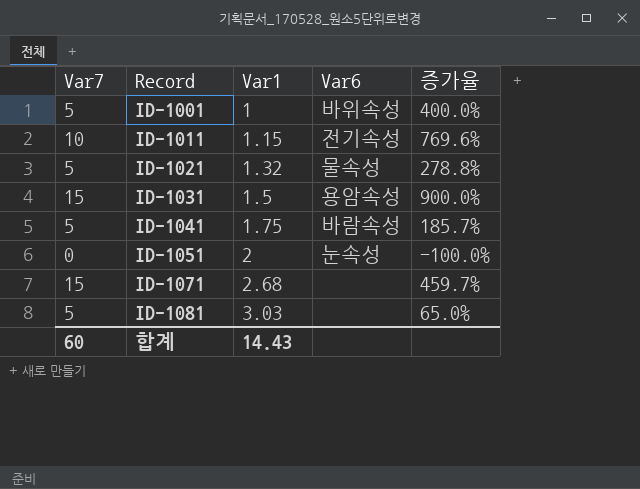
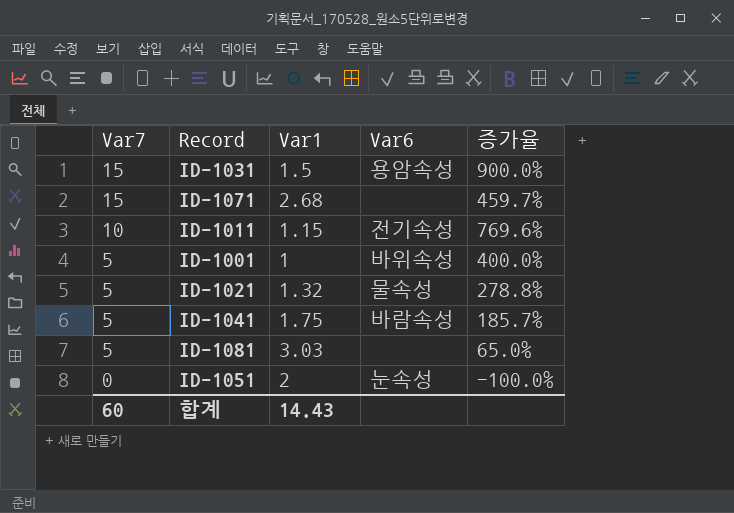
row order: Record ascending -> Var7 descending

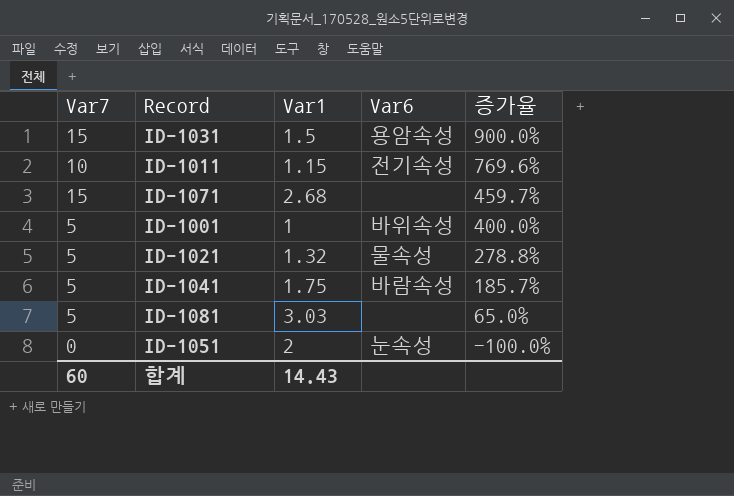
row order: Var7 descending -> 증가율 descending

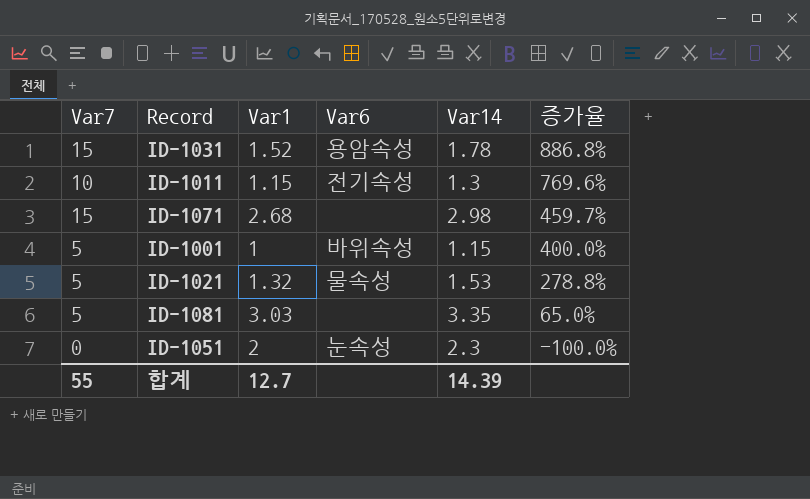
column Var14 | position: none -> 5
row ID-1041: 5 | 1.75 | 바람속성 | 185.7% -> none
ID-1031 | Var1: 1.5 -> 1.52
ID-1031 | 증가율: 900.0% -> 886.8%
합계 | Var7: 60 -> 55
합계 | Var1: 14.43 -> 12.7

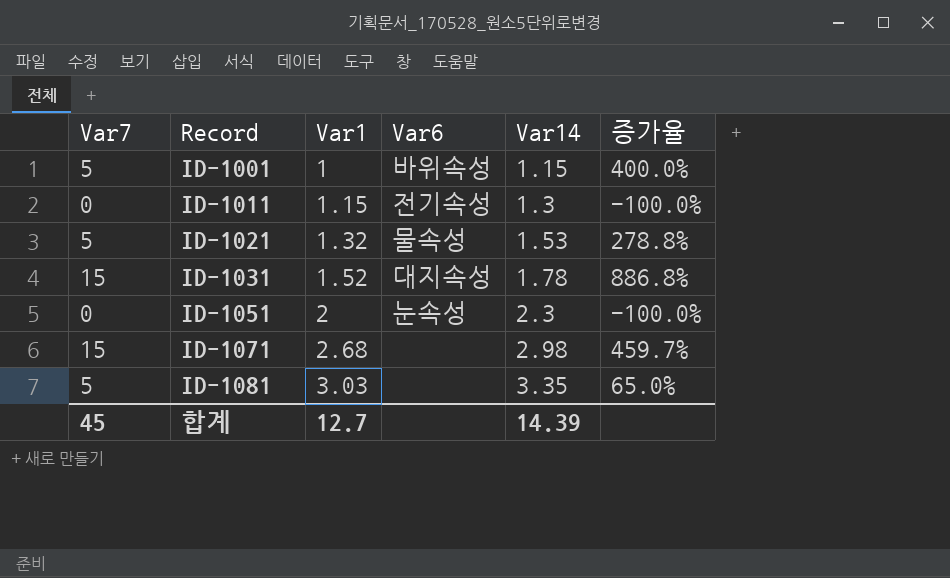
row order: 증가율 descending -> Record ascending
ID-1011 | Var7: 10 -> 0
ID-1011 | 증가율: 769.6% -> -100.0%
ID-1031 | Var6: 용암속성 -> 대지속성
합계 | Var7: 55 -> 45

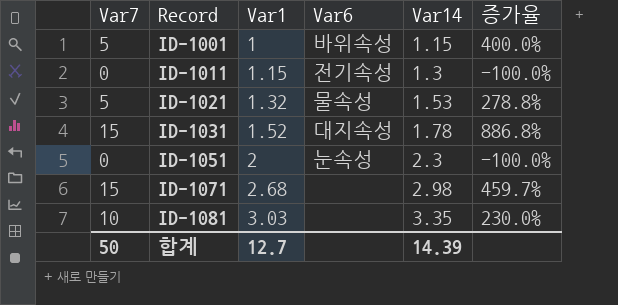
ID-1081 | Var7: 5 -> 10
ID-1081 | 증가율: 65.0% -> 230.0%
합계 | Var7: 45 -> 50

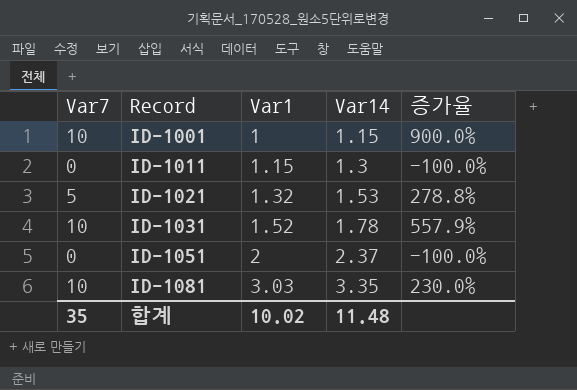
column Var6 | position: 4 -> none
row ID-1071: 15 | 2.68 | none | 2.98 | 459.7% -> none
ID-1001 | Var7: 5 -> 10
ID-1001 | 증가율: 400.0% -> 900.0%
ID-1031 | Var7: 15 -> 10
ID-1031 | 증가율: 886.8% -> 557.9%
ID-1051 | Var14: 2.3 -> 2.37
합계 | Var7: 50 -> 35
합계 | Var1: 12.7 -> 10.02
합계 | Var14: 14.39 -> 11.48

